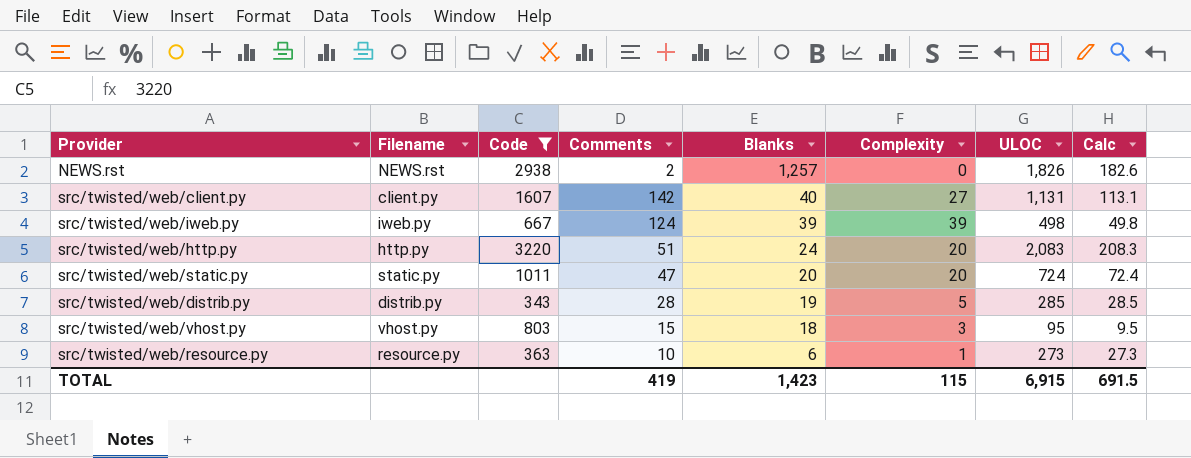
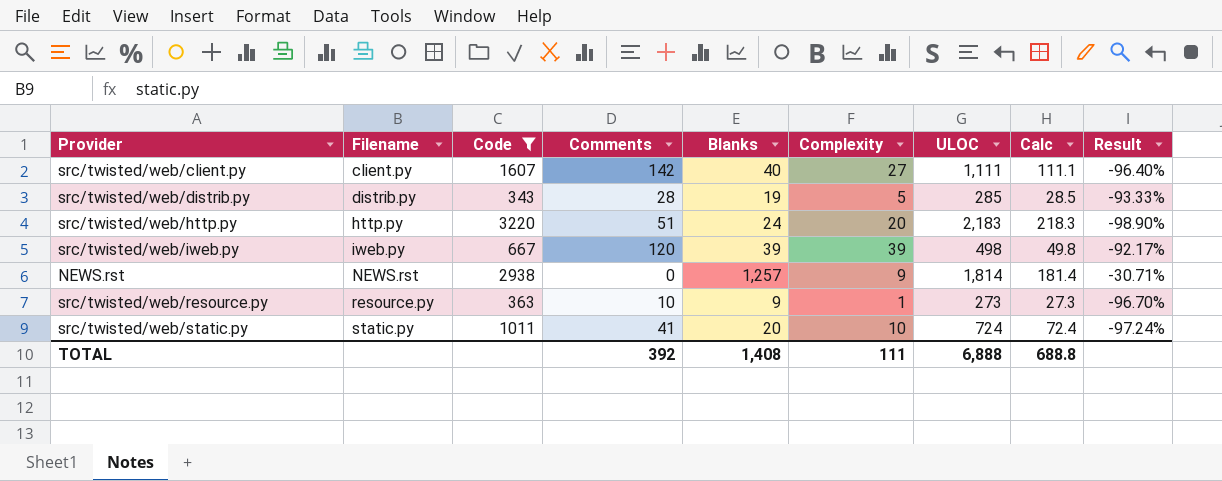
row order: Blanks descending -> Filename ascending
column Result | formula: none -> ([Blanks] - [ULOC]) / [ULOC]
row src/twisted/web/vhost.py: vhost.py | 803 | 15 | 18 | 3 | 95 | 9.5 -> none
src/twisted/web/client.py | ULOC: 1,131 -> 1,111
src/twisted/web/client.py | Calc: 113.1 -> 111.1
src/twisted/web/http.py | ULOC: 2,083 -> 2,183
src/twisted/web/http.py | Calc: 208.3 -> 218.3
src/twisted/web/iweb.py | Comments: 124 -> 120
NEWS.rst | Comments: 2 -> 0
NEWS.rst | Complexity: 0 -> 9
NEWS.rst | ULOC: 1,826 -> 1,814
NEWS.rst | Calc: 182.6 -> 181.4
src/twisted/web/resource.py | Blanks: 6 -> 9
src/twisted/web/static.py | Comments: 47 -> 41
src/twisted/web/static.py | Complexity: 20 -> 10
TOTAL | Comments: 419 -> 392
TOTAL | Blanks: 1,423 -> 1,408
TOTAL | Complexity: 115 -> 111
TOTAL | ULOC: 6,915 -> 6,888
TOTAL | Calc: 691.5 -> 688.8

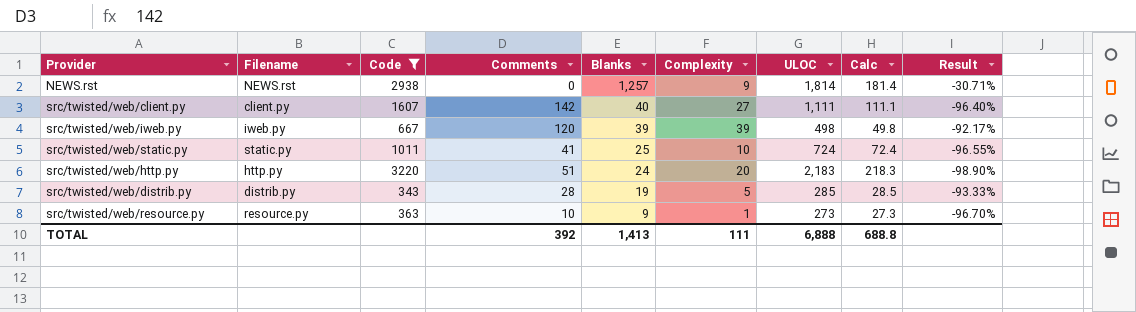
row order: Filename ascending -> Blanks descending
src/twisted/web/static.py | Blanks: 20 -> 25
src/twisted/web/static.py | Result: -97.24% -> -96.55%
TOTAL | Blanks: 1,408 -> 1,413

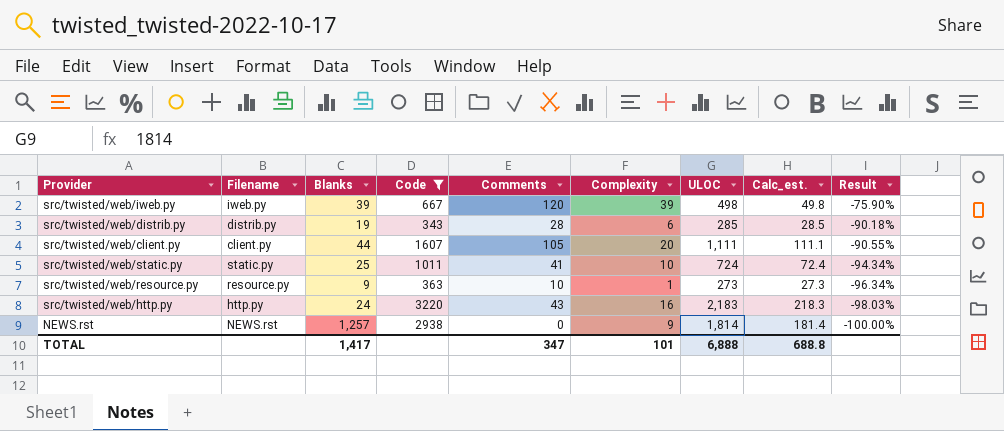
row order: Blanks descending -> Result descending
column Blanks | position: 5 -> 3
column name: Calc -> Calc_est.
column Result | formula: ([Blanks] - [ULOC]) / [ULOC] -> ([Comments] - [ULOC]) / [ULOC]
src/twisted/web/distrib.py | Complexity: 5 -> 6
src/twisted/web/client.py | Blanks: 40 -> 44
src/twisted/web/client.py | Comments: 142 -> 105
src/twisted/web/client.py | Complexity: 27 -> 20
src/twisted/web/http.py | Comments: 51 -> 43
src/twisted/web/http.py | Complexity: 20 -> 16
TOTAL | Blanks: 1,413 -> 1,417
TOTAL | Comments: 392 -> 347
TOTAL | Complexity: 111 -> 101

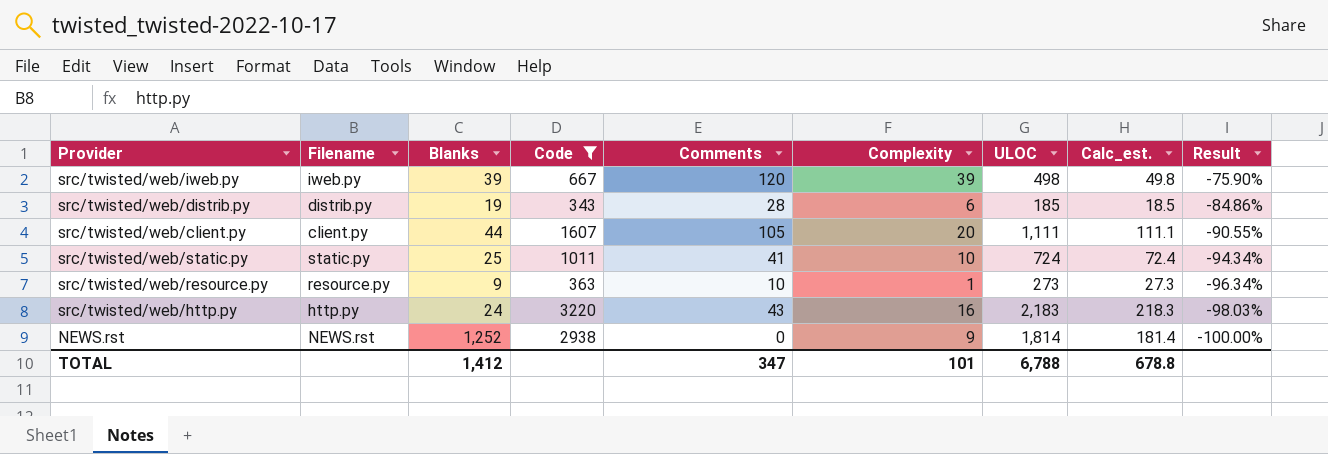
src/twisted/web/distrib.py | ULOC: 285 -> 185
src/twisted/web/distrib.py | Calc_est.: 28.5 -> 18.5
src/twisted/web/distrib.py | Result: -90.18% -> -84.86%
NEWS.rst | Blanks: 1,257 -> 1,252
TOTAL | Blanks: 1,417 -> 1,412
TOTAL | ULOC: 6,888 -> 6,788
TOTAL | Calc_est.: 688.8 -> 678.8

